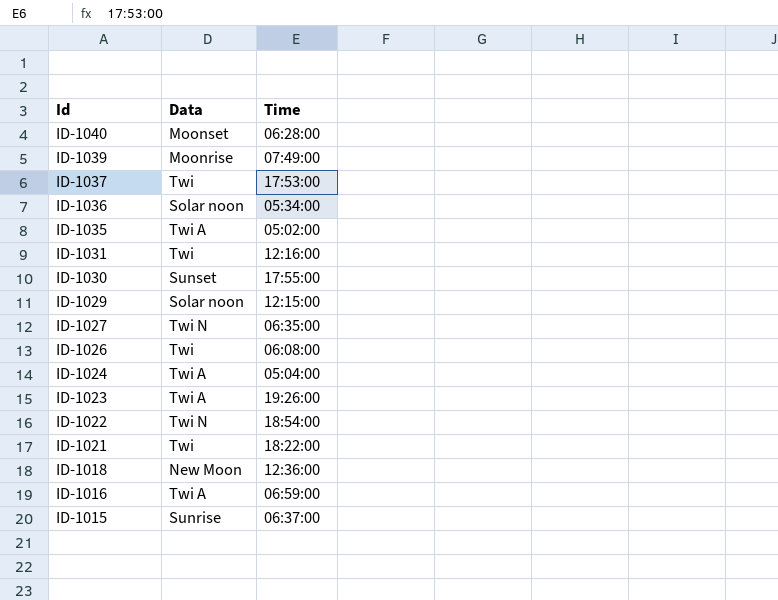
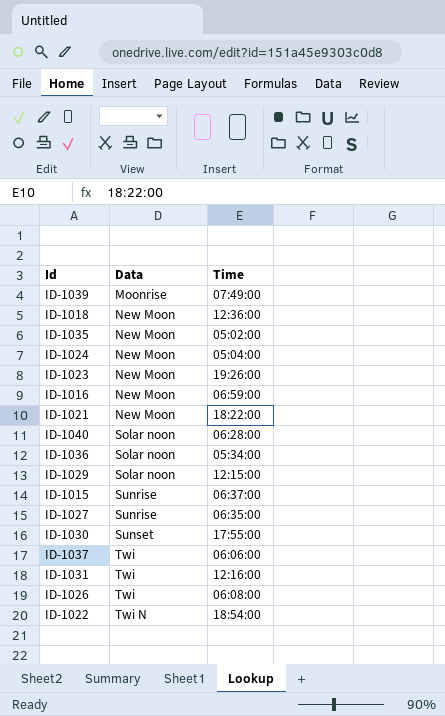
row order: Id descending -> Data ascending
ID-1035 | Data: Twi A -> New Moon
ID-1024 | Data: Twi A -> New Moon
ID-1023 | Data: Twi A -> New Moon
ID-1016 | Data: Twi A -> New Moon
ID-1021 | Data: Twi -> New Moon
ID-1040 | Data: Moonset -> Solar noon
ID-1027 | Data: Twi N -> Sunrise
ID-1037 | Time: 17:53:00 -> 06:06:00

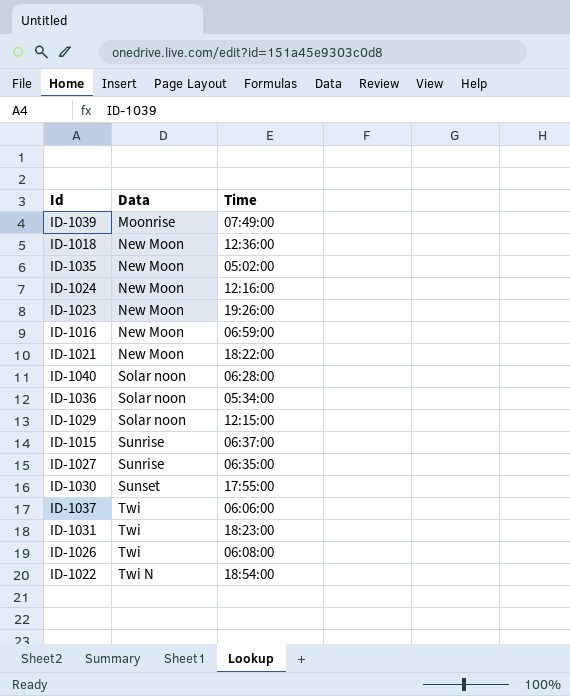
ID-1024 | Time: 05:04:00 -> 12:16:00
ID-1031 | Time: 12:16:00 -> 18:23:00

